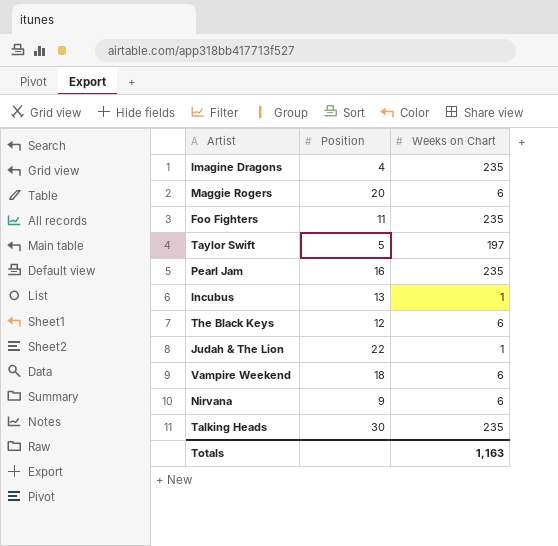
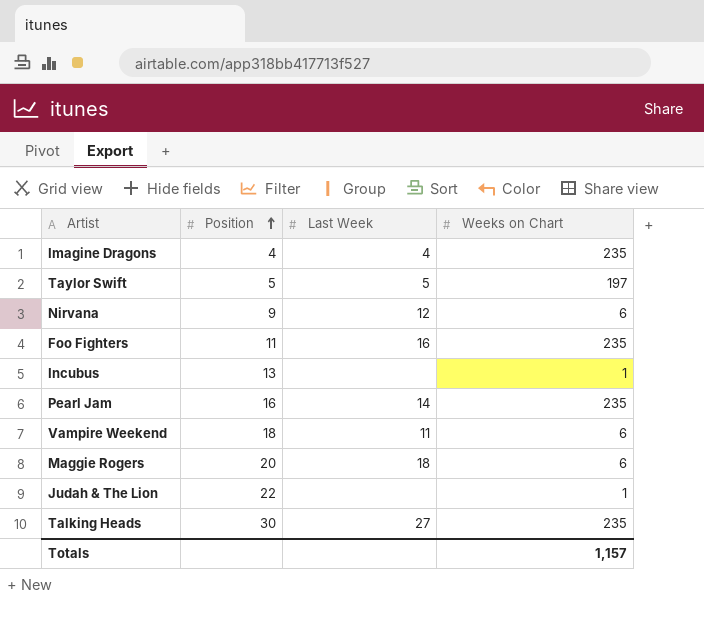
row order: none -> Position ascending
column Last Week | position: none -> 3
row The Black Keys: 12 | 6 -> none
Totals | Weeks on Chart: 1,163 -> 1,157

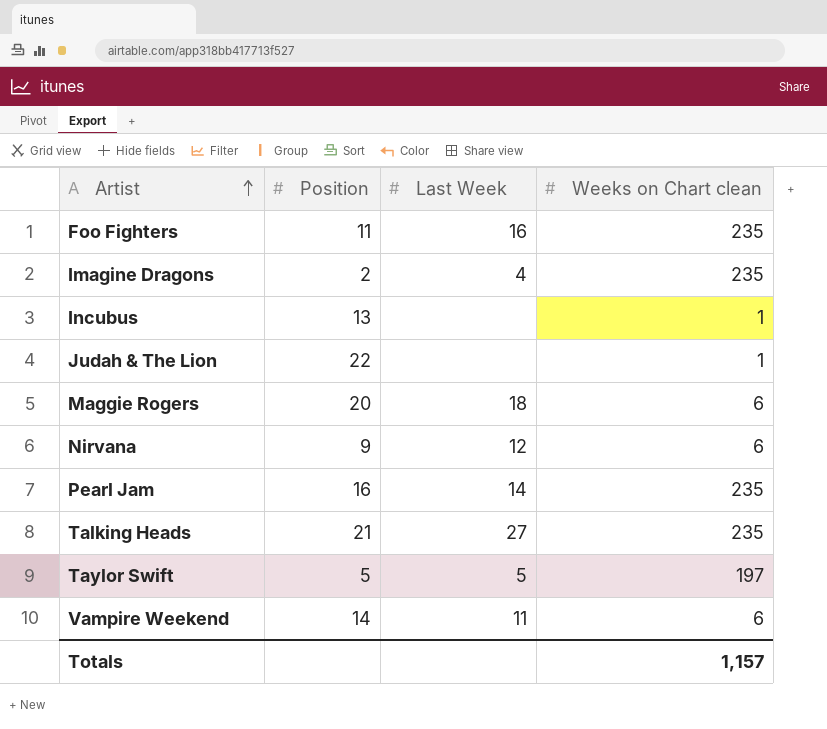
row order: Position ascending -> Artist ascending
column name: Weeks on Chart -> Weeks on Chart clean
Imagine Dragons | Position: 4 -> 2
Talking Heads | Position: 30 -> 21
Vampire Weekend | Position: 18 -> 14

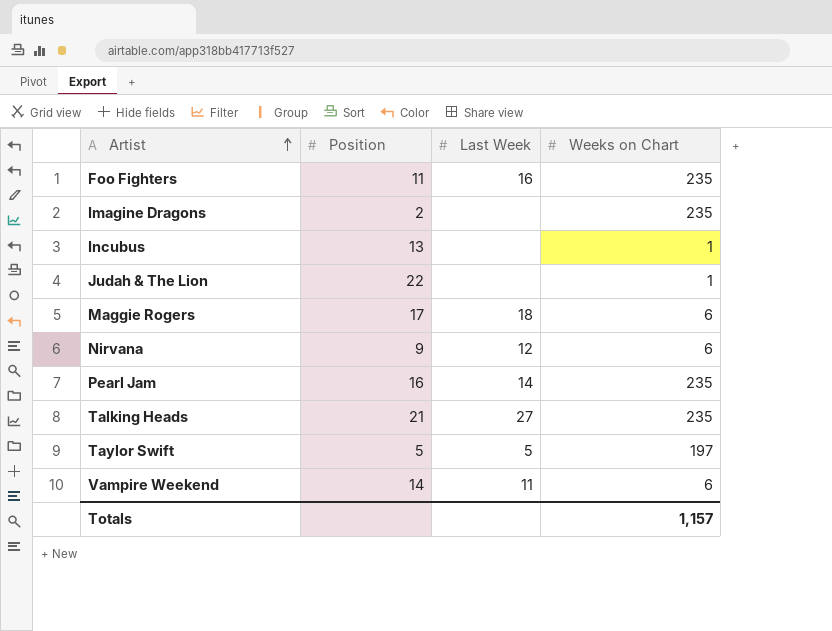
column name: Weeks on Chart clean -> Weeks on Chart
Imagine Dragons | Last Week: 4 -> none
Maggie Rogers | Position: 20 -> 17

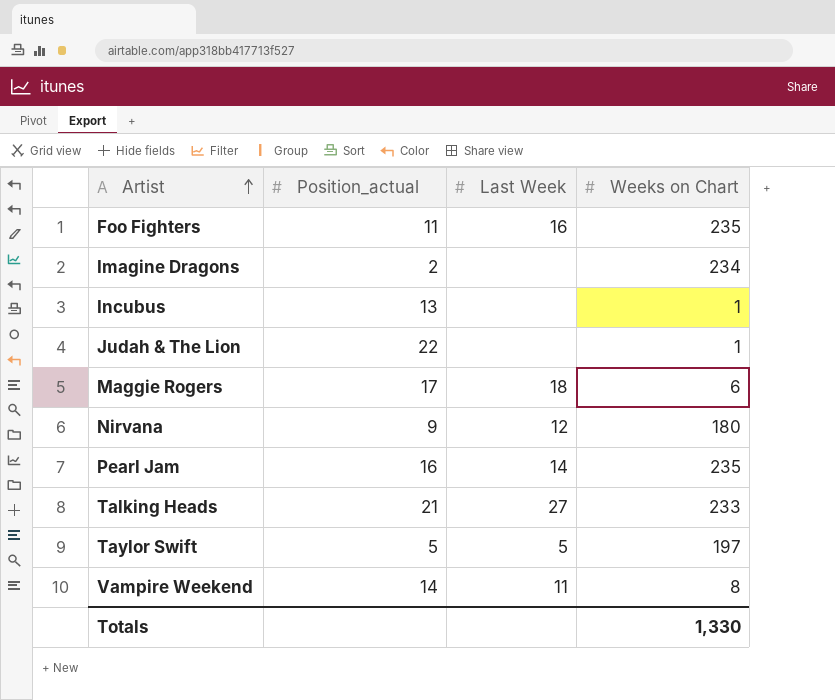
column name: Position -> Position_actual
Imagine Dragons | Weeks on Chart: 235 -> 234
Nirvana | Weeks on Chart: 6 -> 180
Talking Heads | Weeks on Chart: 235 -> 233
Vampire Weekend | Weeks on Chart: 6 -> 8
Totals | Weeks on Chart: 1,157 -> 1,330

